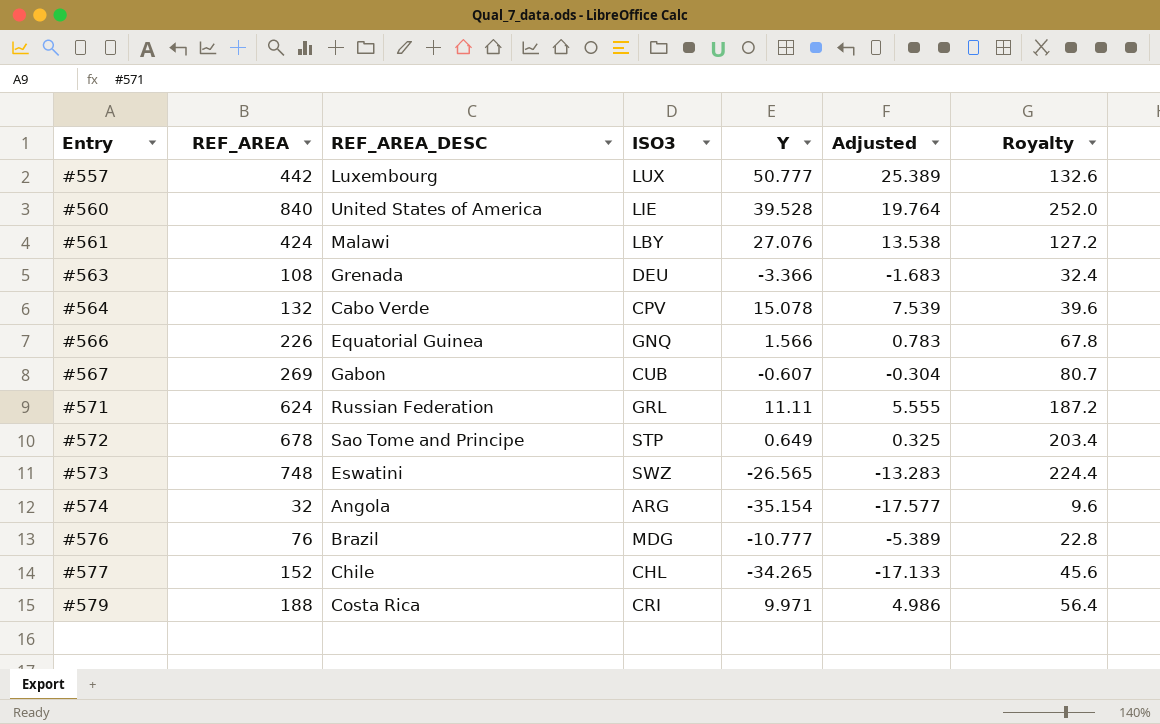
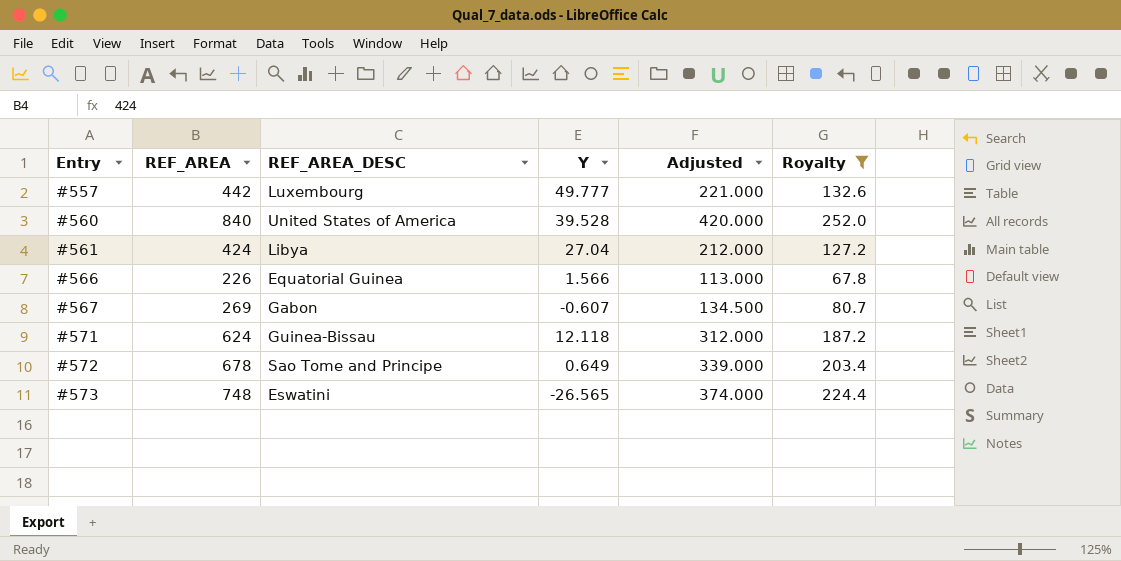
filter: none -> Royalty >= 67.8
column ISO3 | position: 4 -> none
column Adjusted | formula: [Y] * 0.5 -> [REF_AREA] * 0.5
#557 | Y: 50.777 -> 49.777
#561 | REF_AREA_DESC: Malawi -> Libya
#561 | Y: 27.076 -> 27.04
#571 | REF_AREA_DESC: Russian Federation -> Guinea-Bissau
#571 | Y: 11.11 -> 12.118

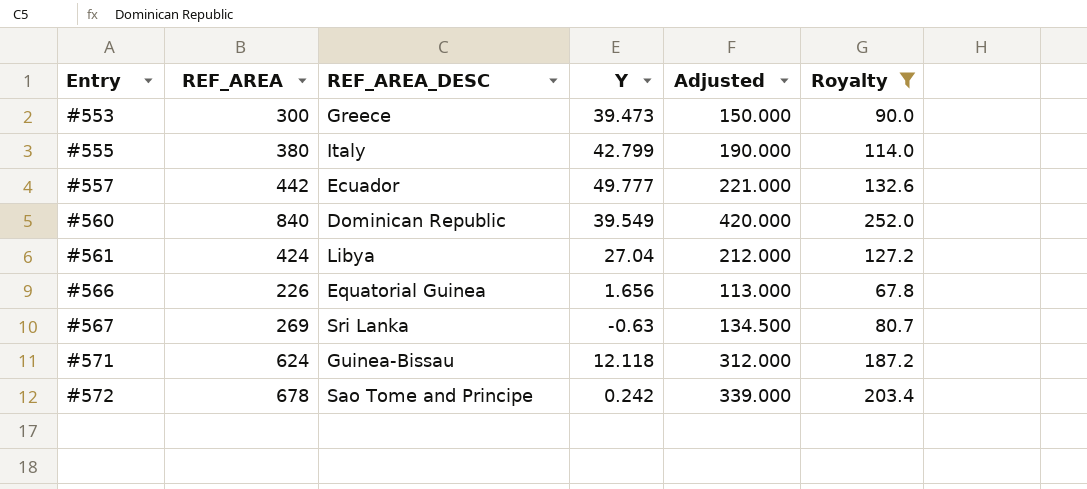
row #573: 748 | Eswatini | -26.565 | 374.000 | 224.4 -> none
row #553: none -> 300 | Greece | 39.473 | 150.000 | 90.0
row #555: none -> 380 | Italy | 42.799 | 190.000 | 114.0
#557 | REF_AREA_DESC: Luxembourg -> Ecuador
#560 | REF_AREA_DESC: United States of America -> Dominican Republic
#560 | Y: 39.528 -> 39.549
#566 | Y: 1.566 -> 1.656
#567 | REF_AREA_DESC: Gabon -> Sri Lanka
#567 | Y: -0.607 -> -0.63
#572 | Y: 0.649 -> 0.242

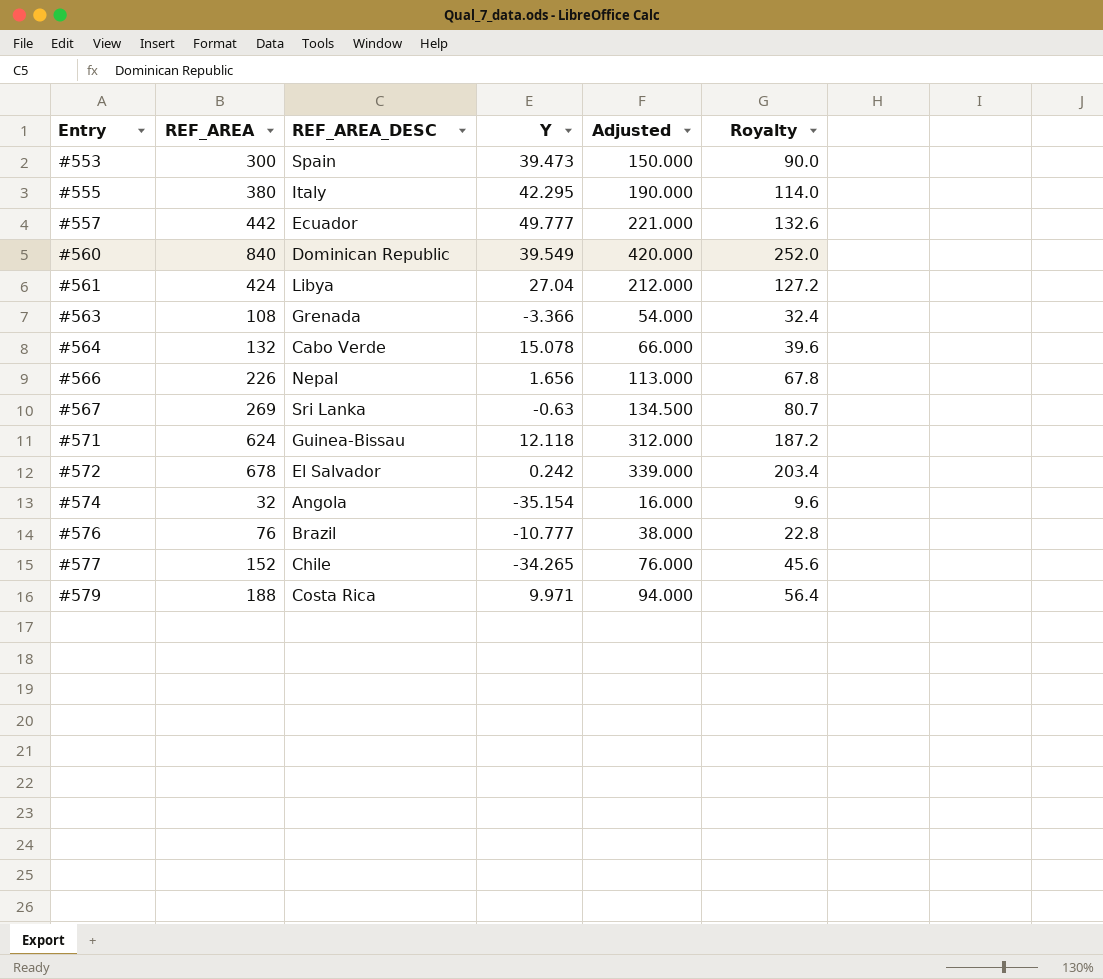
filter: Royalty >= 67.8 -> none
#553 | REF_AREA_DESC: Greece -> Spain
#555 | Y: 42.799 -> 42.295
#566 | REF_AREA_DESC: Equatorial Guinea -> Nepal
#572 | REF_AREA_DESC: Sao Tome and Principe -> El Salvador

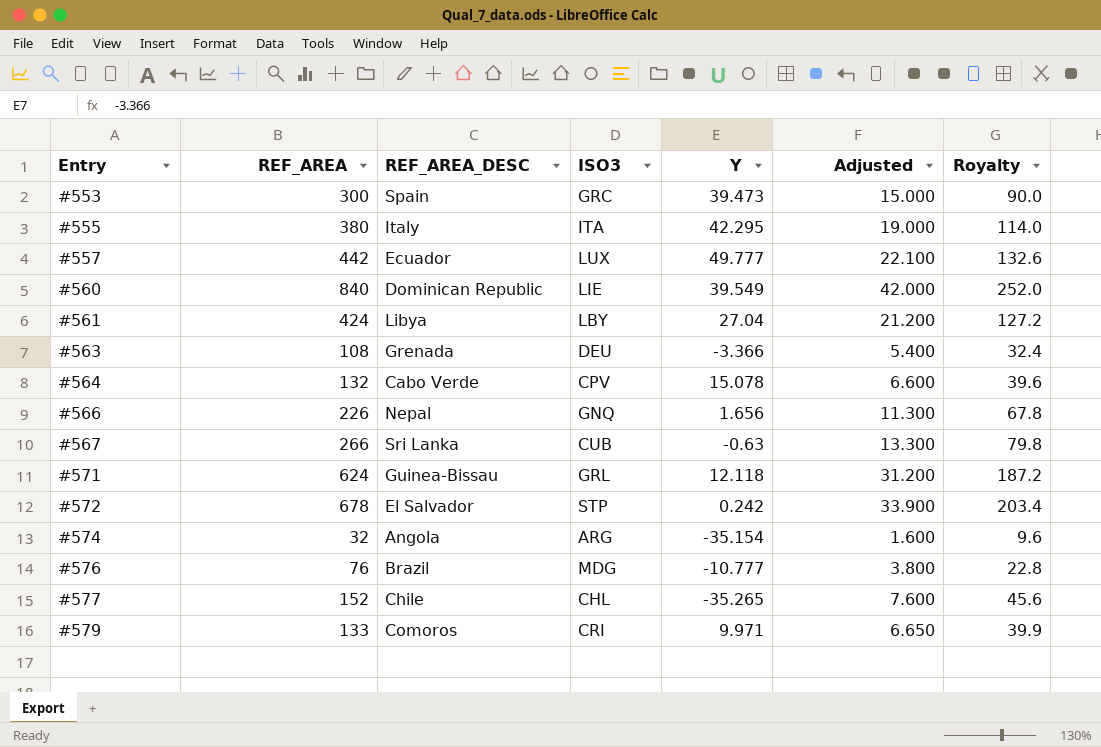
column ISO3 | position: none -> 4
column Adjusted | formula: [REF_AREA] * 0.5 -> [REF_AREA] * 0.05
#567 | REF_AREA: 269 -> 266
#567 | Royalty: 80.7 -> 79.8
#577 | Y: -34.265 -> -35.265
#579 | REF_AREA: 188 -> 133
#579 | REF_AREA_DESC: Costa Rica -> Comoros
#579 | Royalty: 56.4 -> 39.9

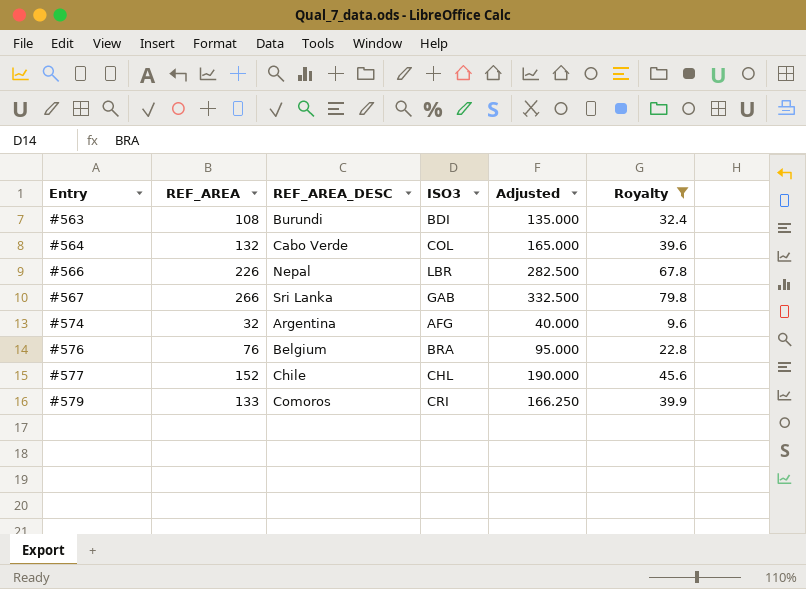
filter: none -> Royalty <= 79.8
column Y | position: 5 -> none
column Adjusted | formula: [REF_AREA] * 0.05 -> [REF_AREA] * 1.25
#563 | REF_AREA_DESC: Grenada -> Burundi
#563 | ISO3: DEU -> BDI
#564 | ISO3: CPV -> COL
#566 | ISO3: GNQ -> LBR
#567 | ISO3: CUB -> GAB
#574 | REF_AREA_DESC: Angola -> Argentina
#574 | ISO3: ARG -> AFG
#576 | REF_AREA_DESC: Brazil -> Belgium
#576 | ISO3: MDG -> BRA

